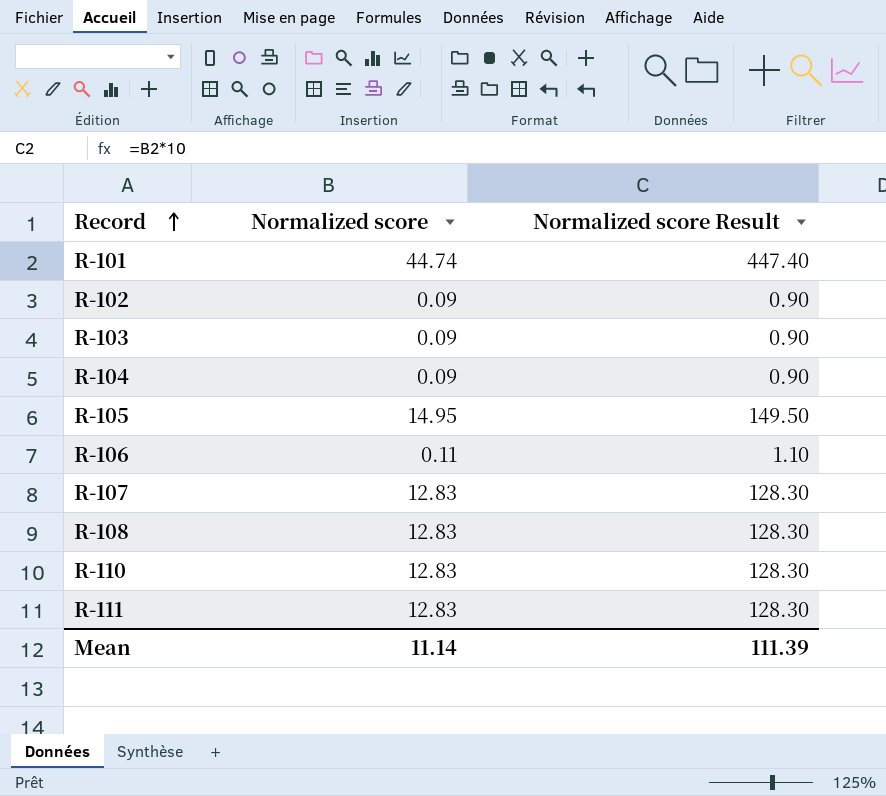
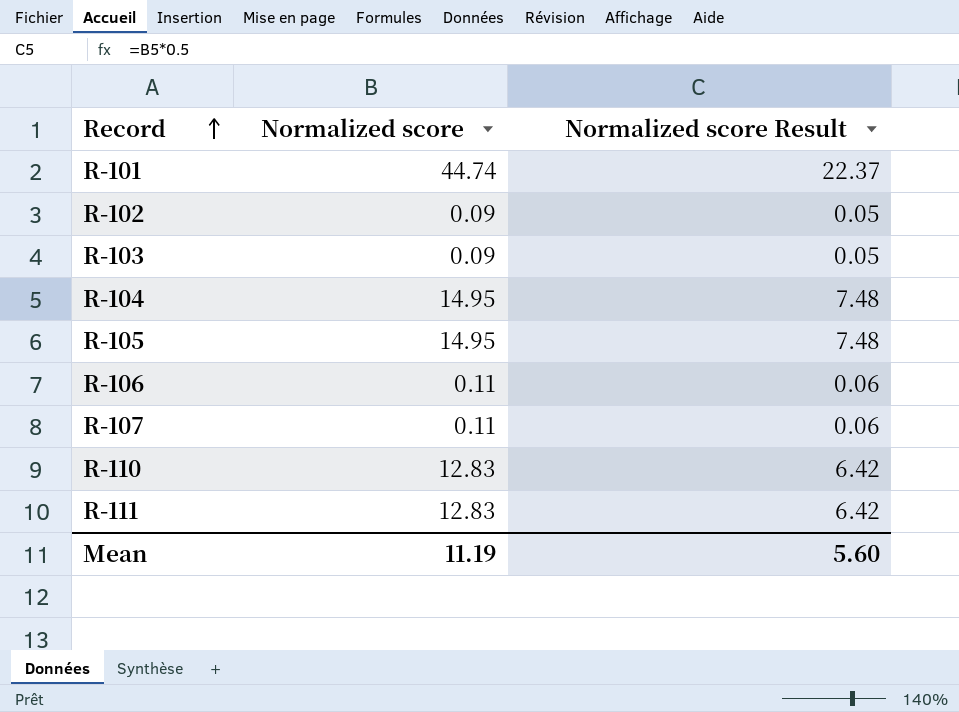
column Normalized score Result | formula: [Normalized score] * 10 -> [Normalized score] * 0.5
row R-108: 12.83 | 128.30 -> none
R-104 | Normalized score: 0.09 -> 14.95
R-107 | Normalized score: 12.83 -> 0.11
Mean | Normalized score: 11.14 -> 11.19
Mean | Normalized score Result: 111.39 -> 5.60

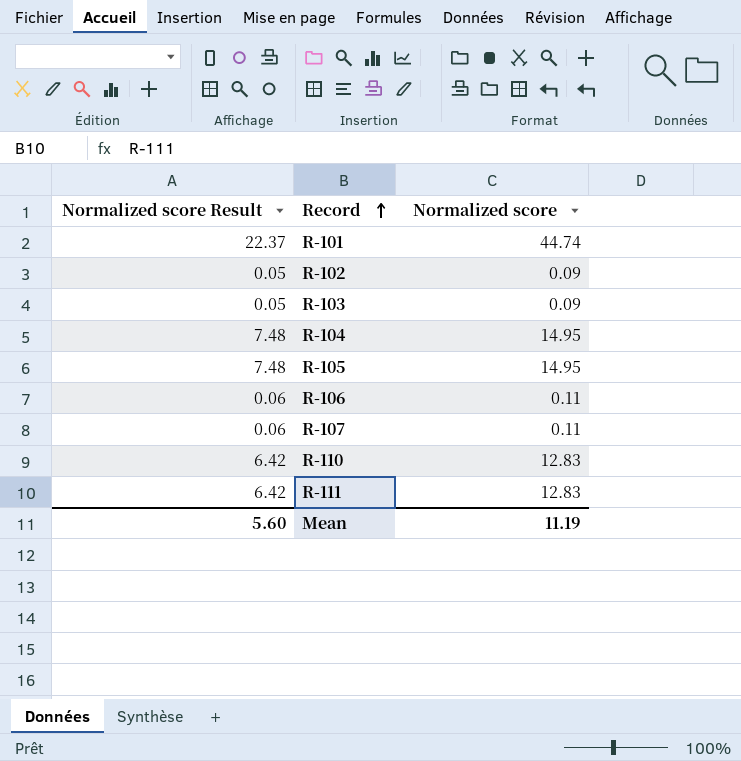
column Normalized score Result | position: 3 -> 1

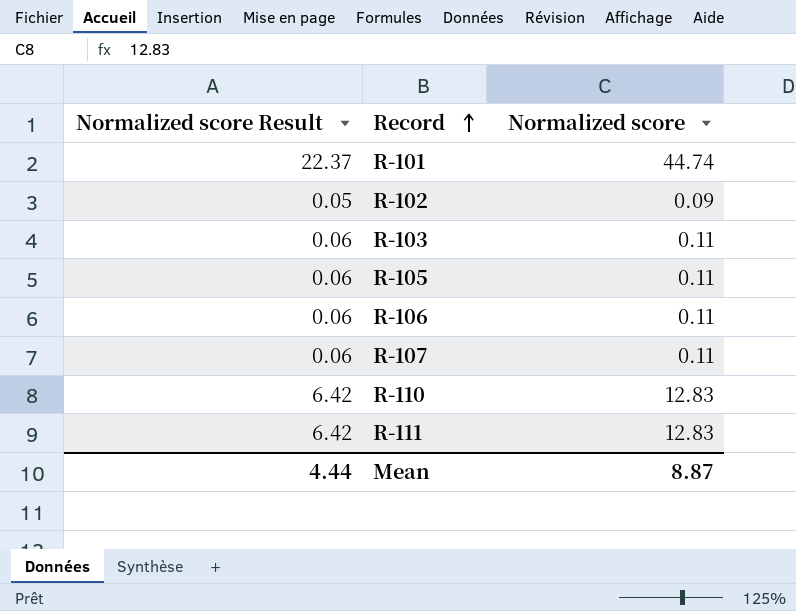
row R-104: 7.48 | 14.95 -> none
R-103 | Normalized score Result: 0.05 -> 0.06
R-103 | Normalized score: 0.09 -> 0.11
R-105 | Normalized score Result: 7.48 -> 0.06
R-105 | Normalized score: 14.95 -> 0.11
Mean | Normalized score Result: 5.60 -> 4.44
Mean | Normalized score: 11.19 -> 8.87

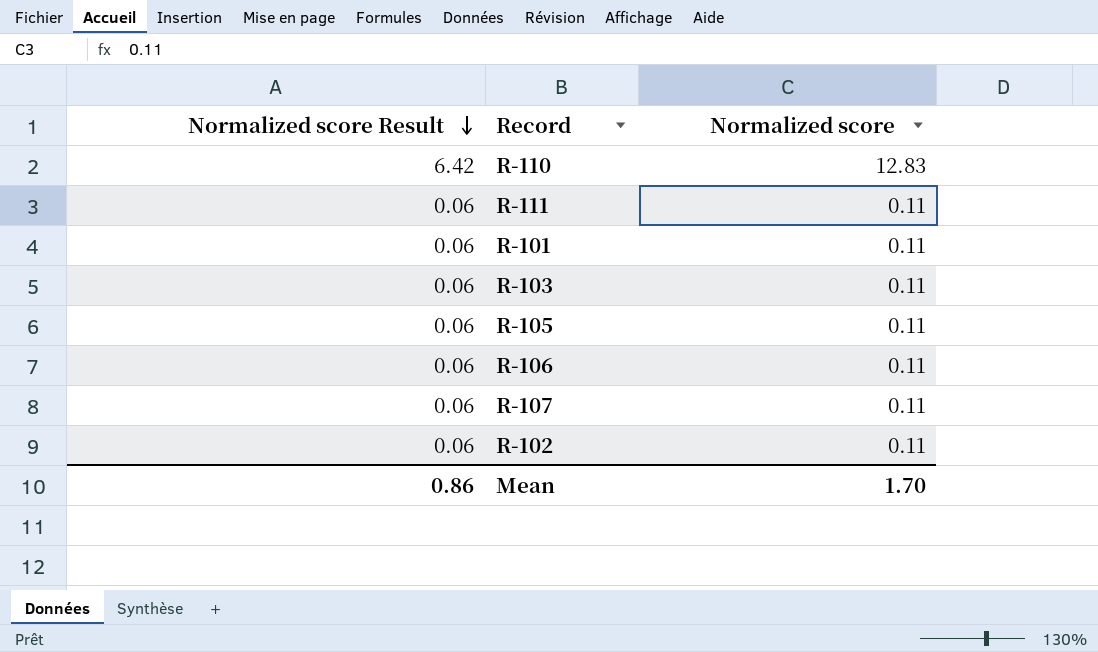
row order: Record ascending -> Normalized score Result descending
R-111 | Normalized score Result: 6.42 -> 0.06
R-111 | Normalized score: 12.83 -> 0.11
R-101 | Normalized score Result: 22.37 -> 0.06
R-101 | Normalized score: 44.74 -> 0.11
R-102 | Normalized score Result: 0.05 -> 0.06
R-102 | Normalized score: 0.09 -> 0.11
Mean | Normalized score Result: 4.44 -> 0.86
Mean | Normalized score: 8.87 -> 1.70

